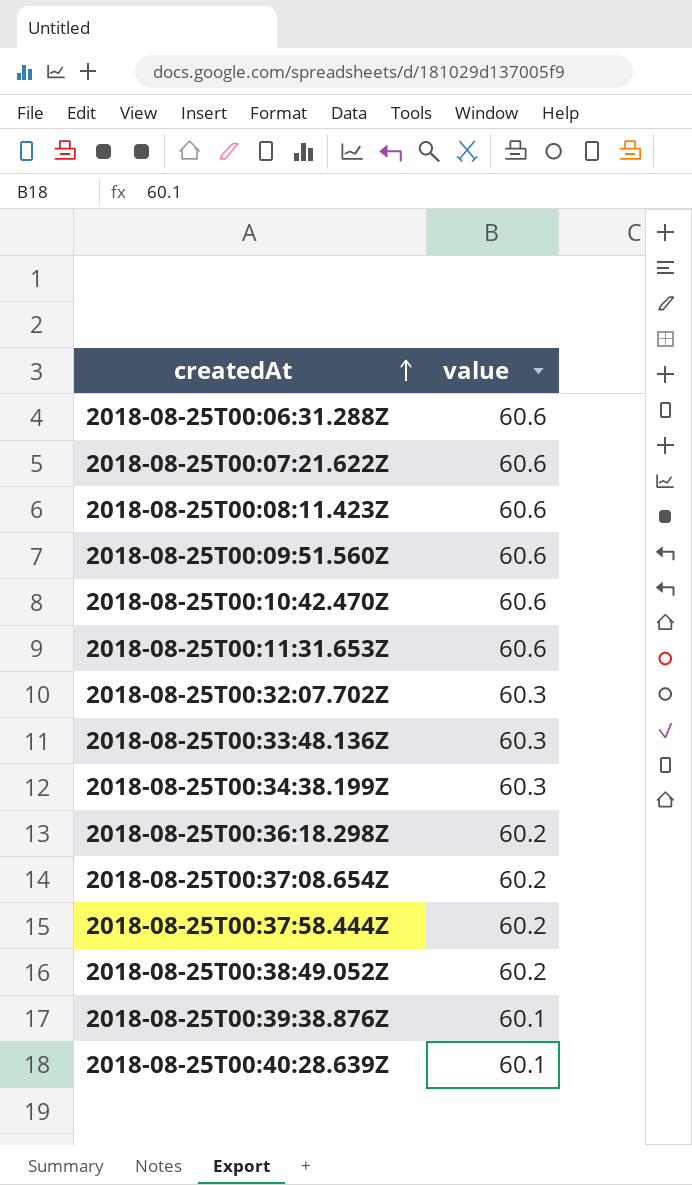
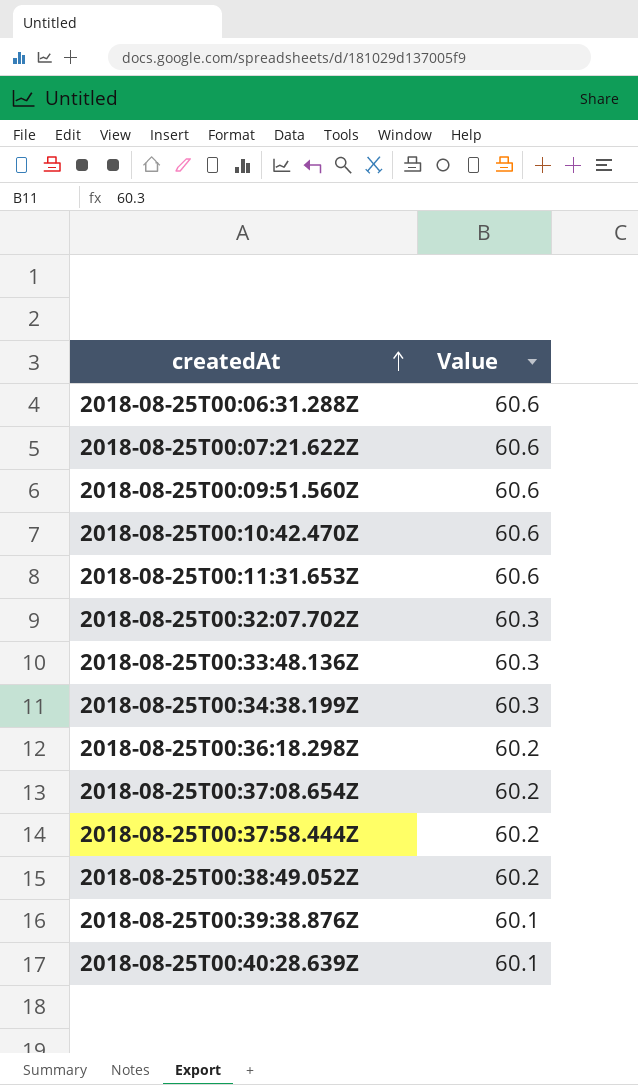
column name: value -> Value
row 2018-08-25T00:08:11.423Z: 60.6 -> none

